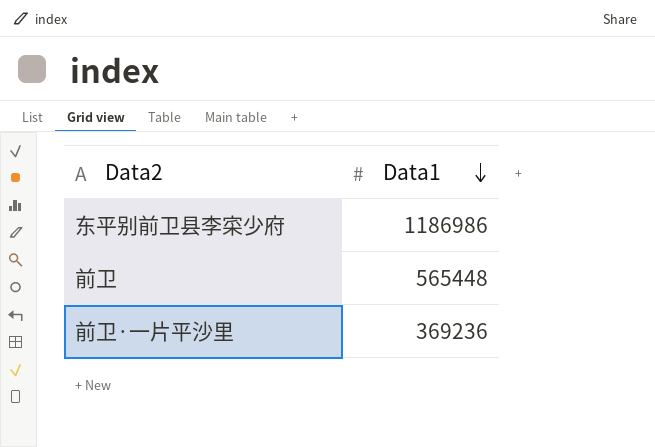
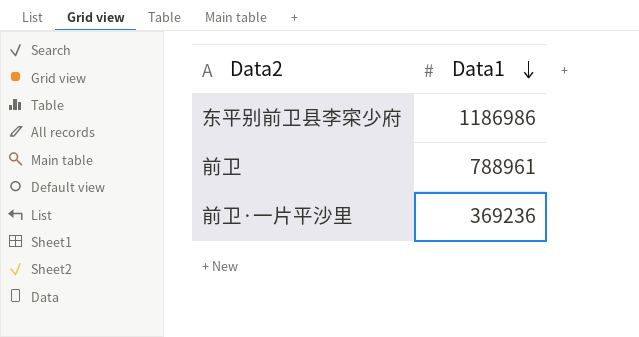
前卫 | Data1: 565448 -> 788961

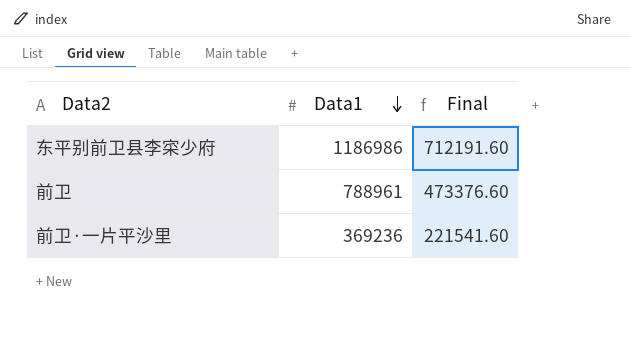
column Final | formula: none -> [Data1] * 0.6

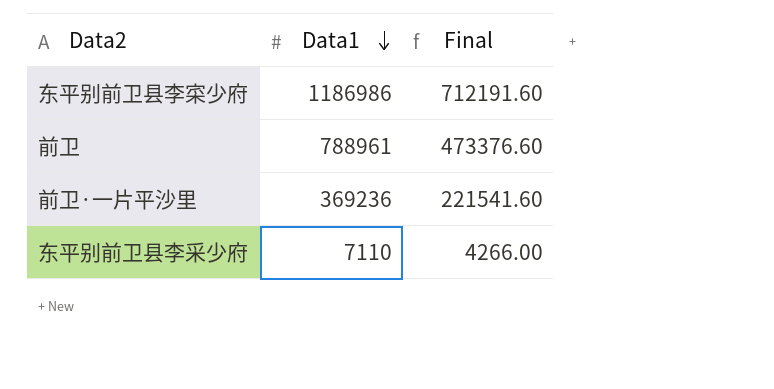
row 东平别前卫县李采少府: none -> 7110 | 4266.00

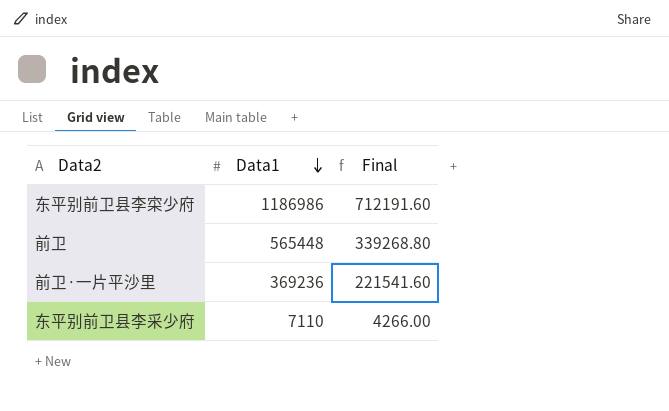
前卫 | Data1: 788961 -> 565448
前卫 | Final: 473376.60 -> 339268.80

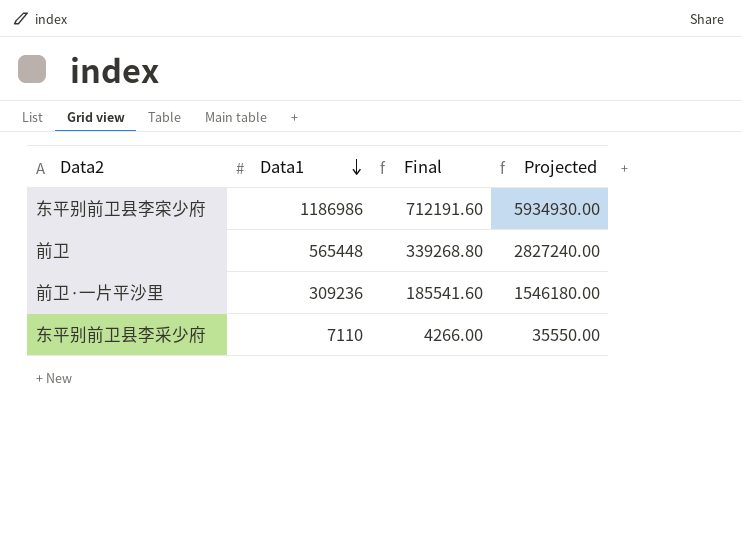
column Projected | formula: none -> [Data1] * 5
前卫·一片平沙里 | Data1: 369236 -> 309236
前卫·一片平沙里 | Final: 221541.60 -> 185541.60

